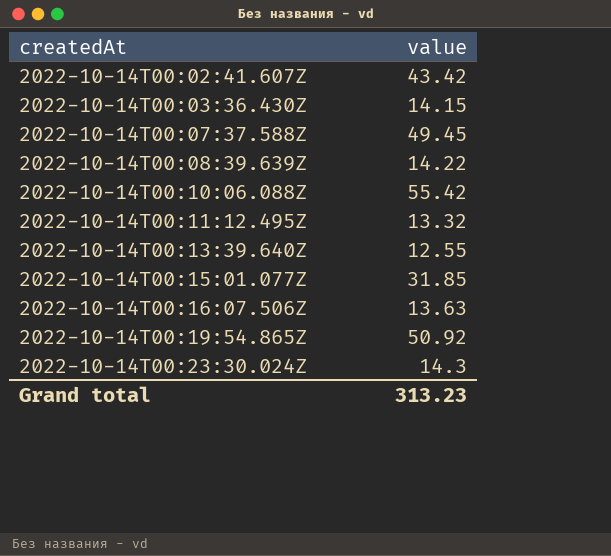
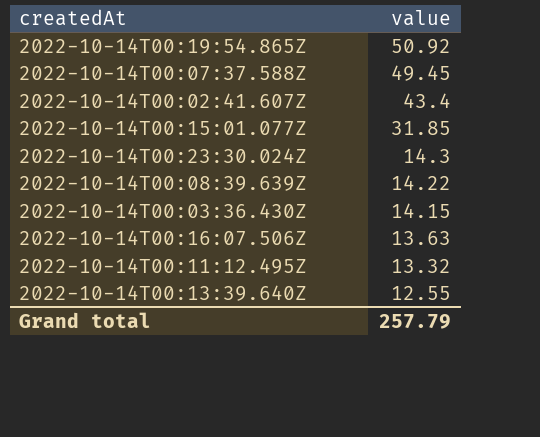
row order: createdAt ascending -> value descending
row 2022-10-14T00:10:06.088Z: 55.42 -> none
2022-10-14T00:02:41.607Z | value: 43.42 -> 43.4
Grand total | value: 313.23 -> 257.79

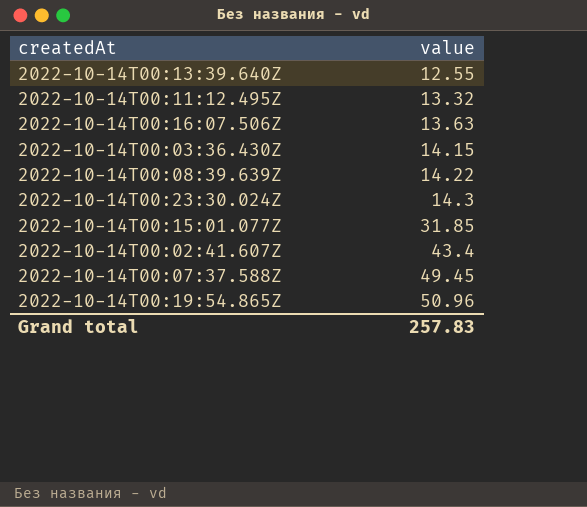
row order: value descending -> value ascending
2022-10-14T00:19:54.865Z | value: 50.92 -> 50.96
Grand total | value: 257.79 -> 257.83

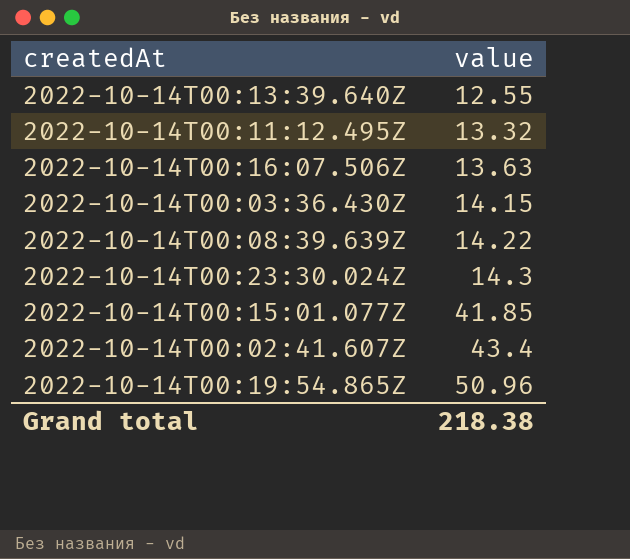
row 2022-10-14T00:07:37.588Z: 49.45 -> none
2022-10-14T00:15:01.077Z | value: 31.85 -> 41.85
Grand total | value: 257.83 -> 218.38

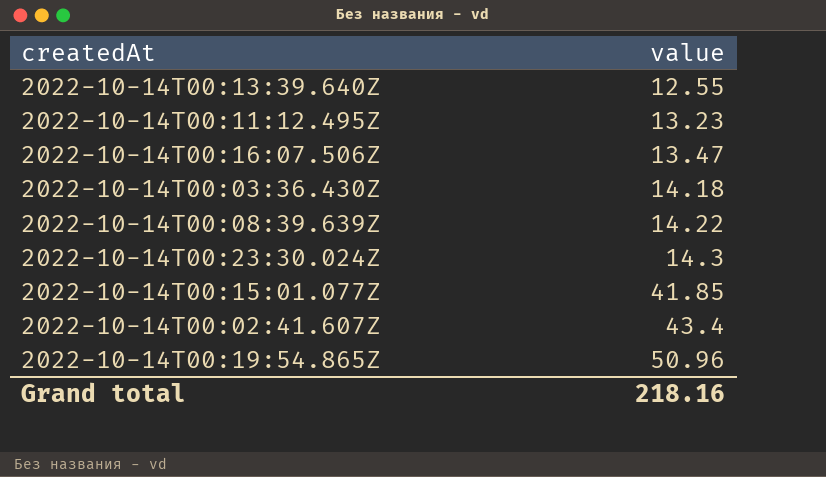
2022-10-14T00:11:12.495Z | value: 13.32 -> 13.23
2022-10-14T00:16:07.506Z | value: 13.63 -> 13.47
2022-10-14T00:03:36.430Z | value: 14.15 -> 14.18
Grand total | value: 218.38 -> 218.16

